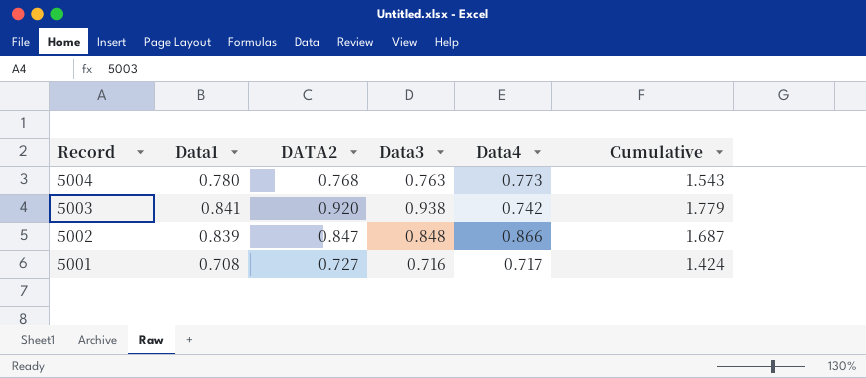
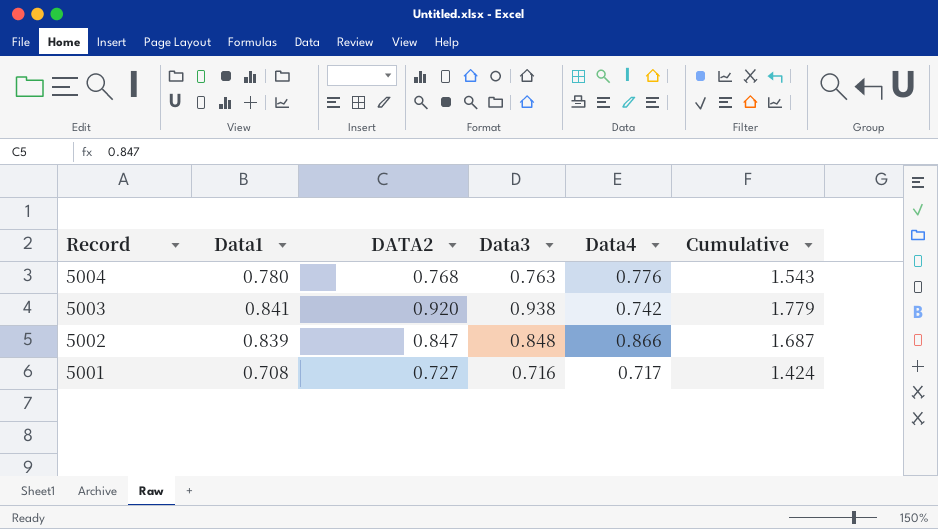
5004 | Data4: 0.773 -> 0.776

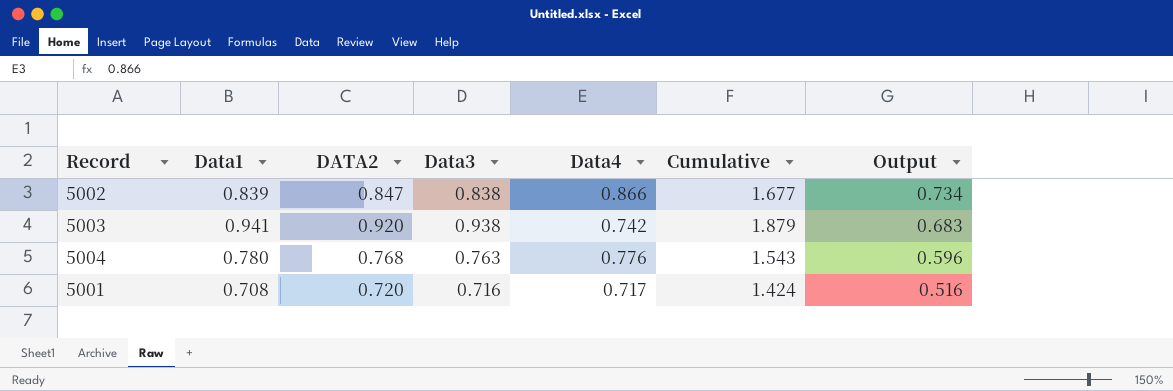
row order: Record descending -> Output descending
column Output | formula: none -> [DATA2] * [Data4]
5002 | Data3: 0.848 -> 0.838
5002 | Cumulative: 1.687 -> 1.677
5003 | Data1: 0.841 -> 0.941
5003 | Cumulative: 1.779 -> 1.879
5001 | DATA2: 0.727 -> 0.720

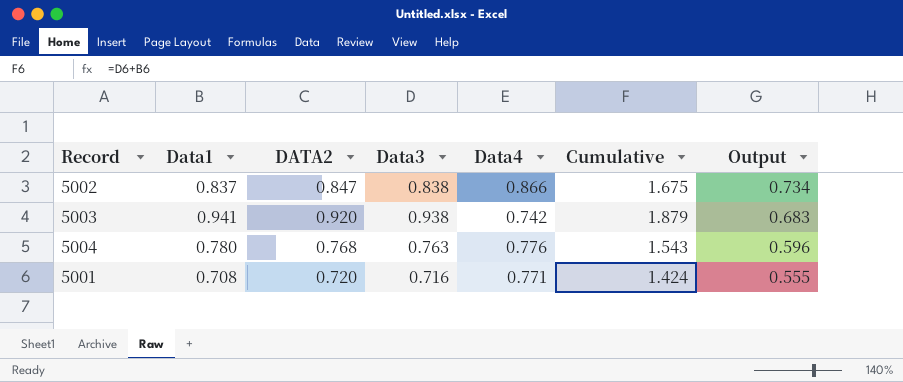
5002 | Data1: 0.839 -> 0.837
5002 | Cumulative: 1.677 -> 1.675
5001 | Data4: 0.717 -> 0.771
5001 | Output: 0.516 -> 0.555

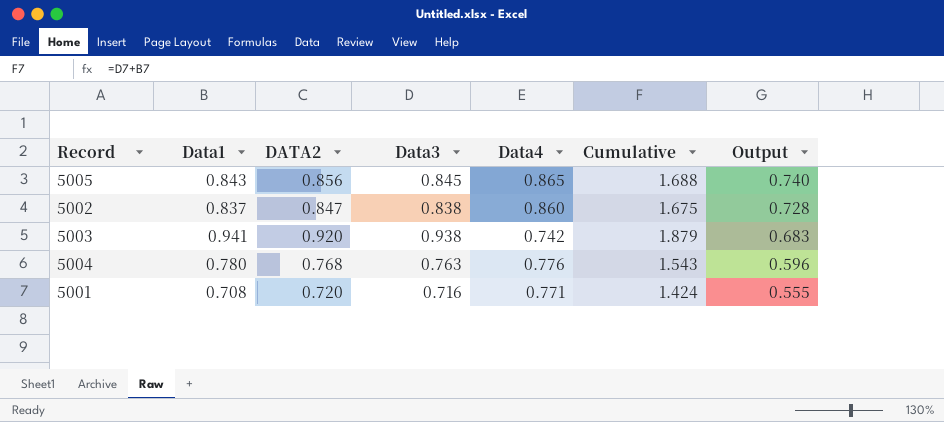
row 5005: none -> 0.843 | 0.856 | 0.845 | 0.865 | 1.688 | 0.740
5002 | Data4: 0.866 -> 0.860
5002 | Output: 0.734 -> 0.728

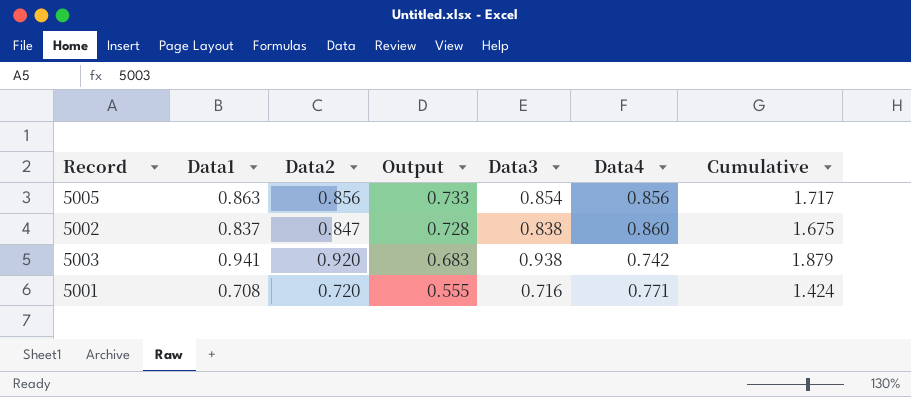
column name: DATA2 -> Data2
column Output | position: 7 -> 4
row 5004: 0.780 | 0.768 | 0.763 | 0.776 | 1.543 | 0.596 -> none
5005 | Data1: 0.843 -> 0.863
5005 | Output: 0.740 -> 0.733
5005 | Data3: 0.845 -> 0.854
5005 | Data4: 0.865 -> 0.856
5005 | Cumulative: 1.688 -> 1.717

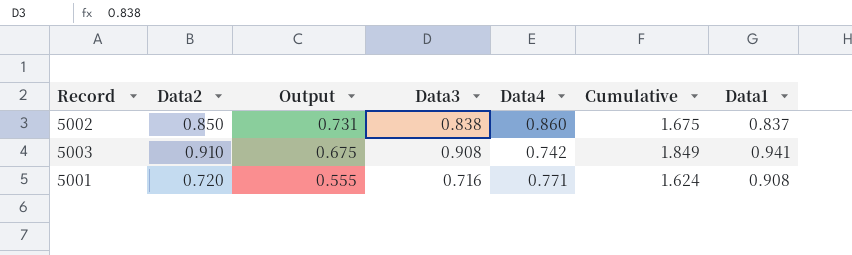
column Data1 | position: 2 -> 7
row 5005: 0.863 | 0.856 | 0.733 | 0.854 | 0.856 | 1.717 -> none
5002 | Data2: 0.847 -> 0.850
5002 | Output: 0.728 -> 0.731
5003 | Data2: 0.920 -> 0.910
5003 | Output: 0.683 -> 0.675
5003 | Data3: 0.938 -> 0.908
5003 | Cumulative: 1.879 -> 1.849
5001 | Cumulative: 1.424 -> 1.624
5001 | Data1: 0.708 -> 0.908

